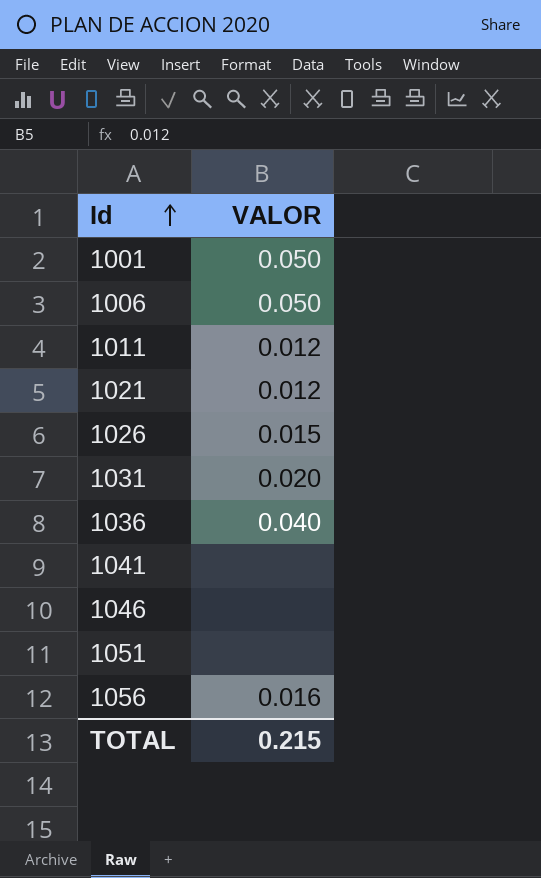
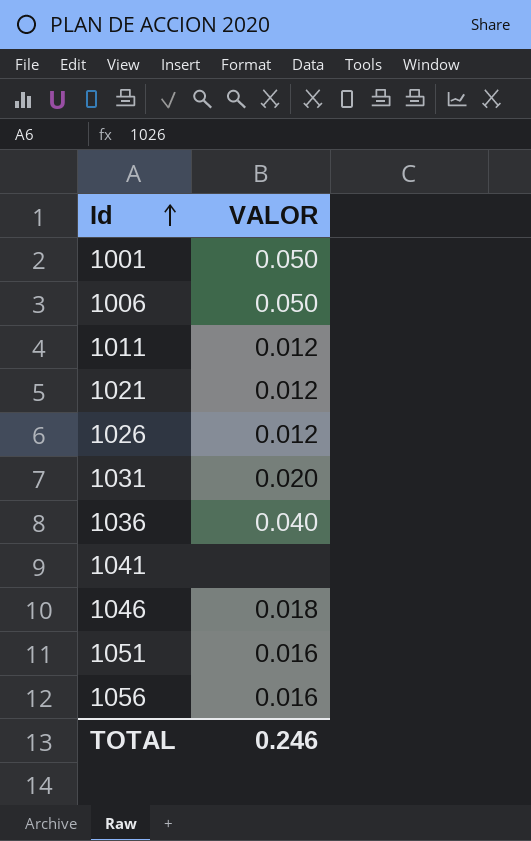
1026 | VALOR: 0.015 -> 0.012
1046 | VALOR: none -> 0.018
1051 | VALOR: none -> 0.016
TOTAL | VALOR: 0.215 -> 0.246

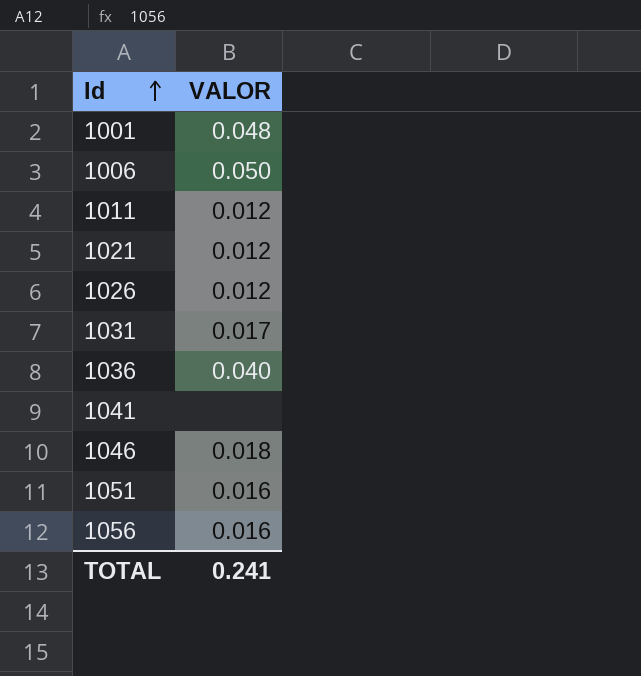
1001 | VALOR: 0.050 -> 0.048
1031 | VALOR: 0.020 -> 0.017
TOTAL | VALOR: 0.246 -> 0.241

